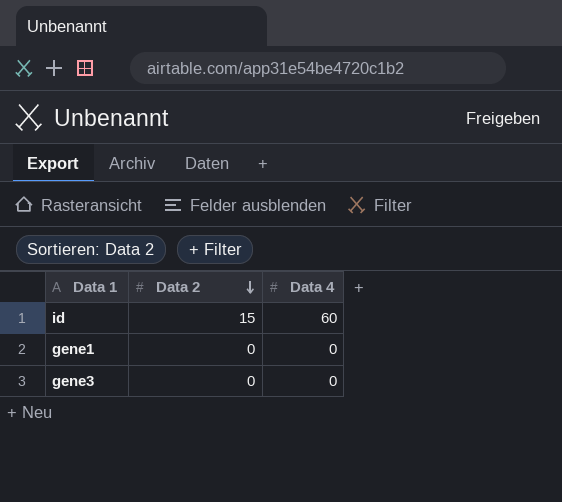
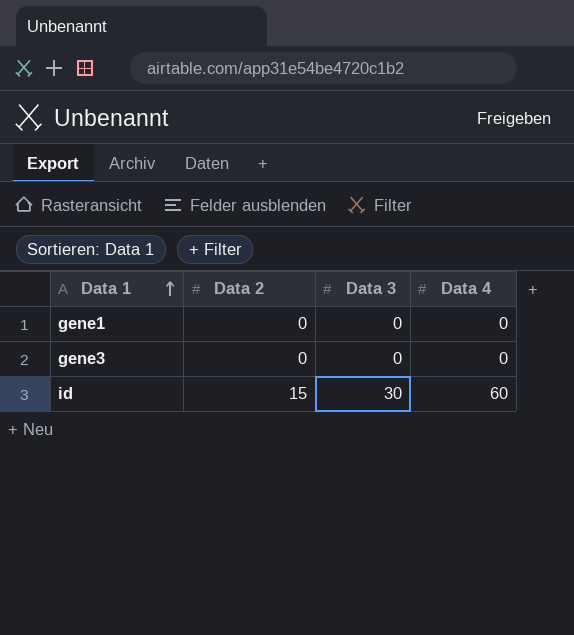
row order: Data 2 descending -> Data 1 ascending
column Data 3 | position: none -> 3

